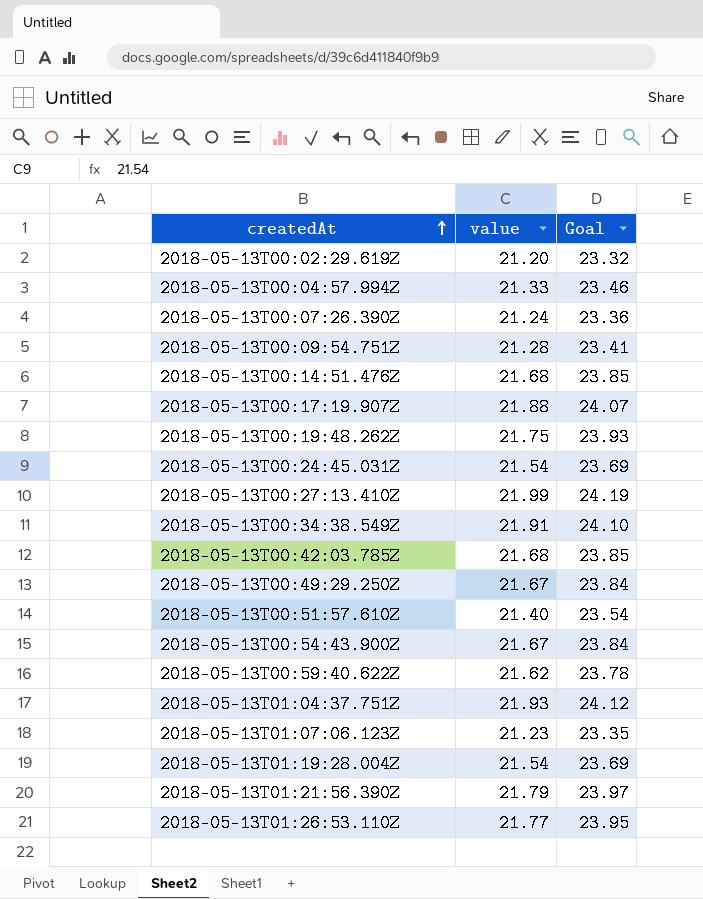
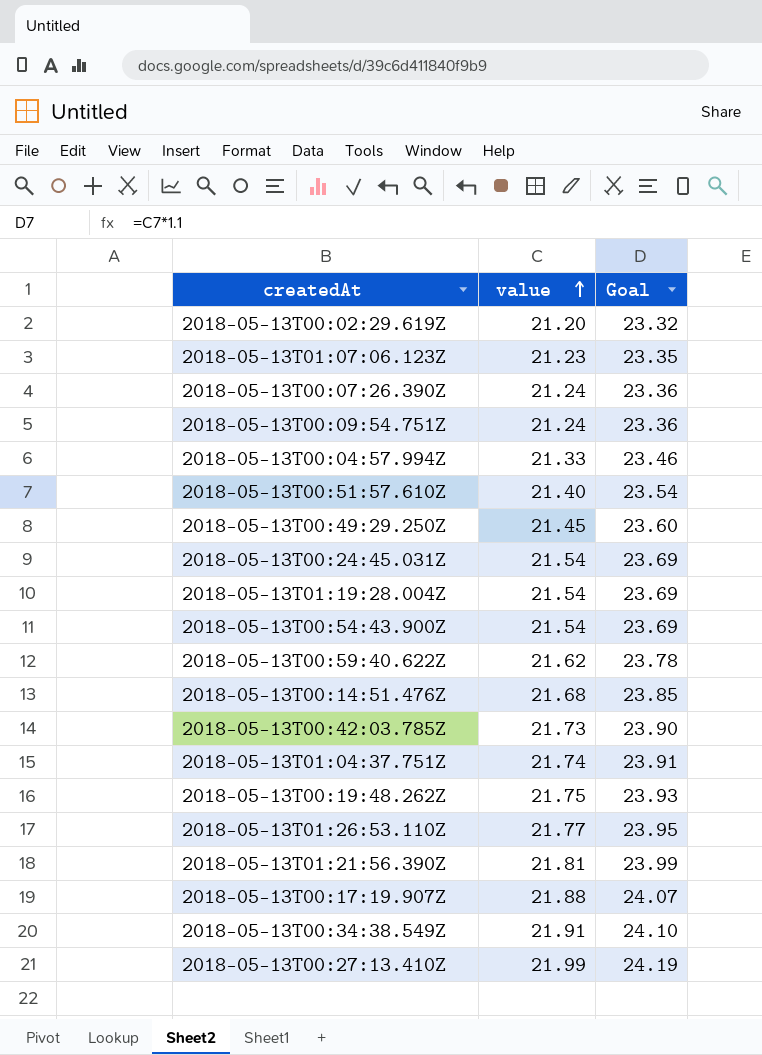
row order: createdAt ascending -> value ascending
2018-05-13T00:09:54.751Z | value: 21.28 -> 21.24
2018-05-13T00:09:54.751Z | Goal: 23.41 -> 23.36
2018-05-13T00:49:29.250Z | value: 21.67 -> 21.45
2018-05-13T00:49:29.250Z | Goal: 23.84 -> 23.60
2018-05-13T00:54:43.900Z | value: 21.67 -> 21.54
2018-05-13T00:54:43.900Z | Goal: 23.84 -> 23.69
2018-05-13T00:42:03.785Z | value: 21.68 -> 21.73
2018-05-13T00:42:03.785Z | Goal: 23.85 -> 23.90
2018-05-13T01:04:37.751Z | value: 21.93 -> 21.74
2018-05-13T01:04:37.751Z | Goal: 24.12 -> 23.91
2018-05-13T01:21:56.390Z | value: 21.79 -> 21.81
2018-05-13T01:21:56.390Z | Goal: 23.97 -> 23.99

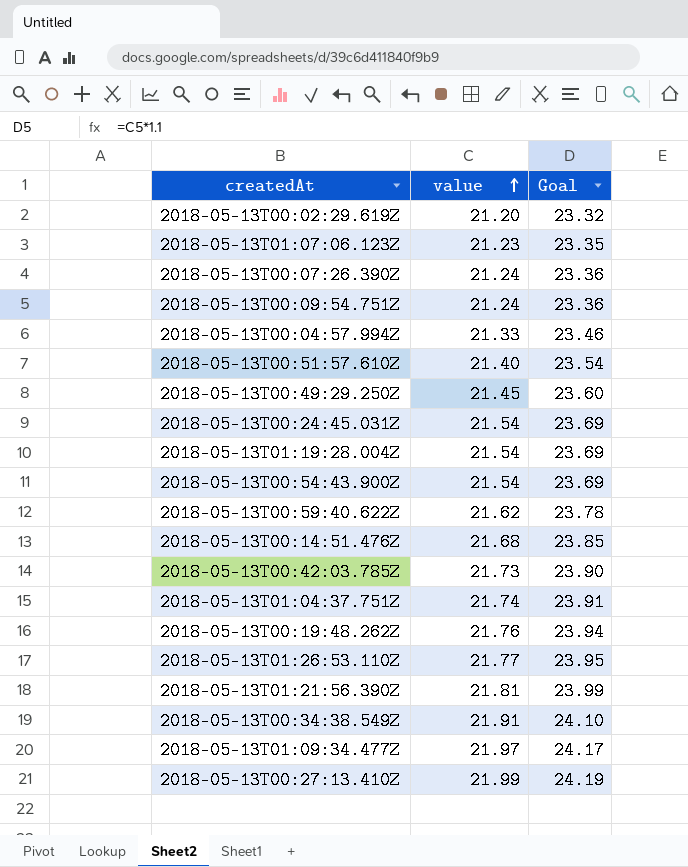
row 2018-05-13T00:17:19.907Z: 21.88 | 24.07 -> none
2018-05-13T00:19:48.262Z | value: 21.75 -> 21.76
2018-05-13T00:19:48.262Z | Goal: 23.93 -> 23.94
row 2018-05-13T01:09:34.477Z: none -> 21.97 | 24.17

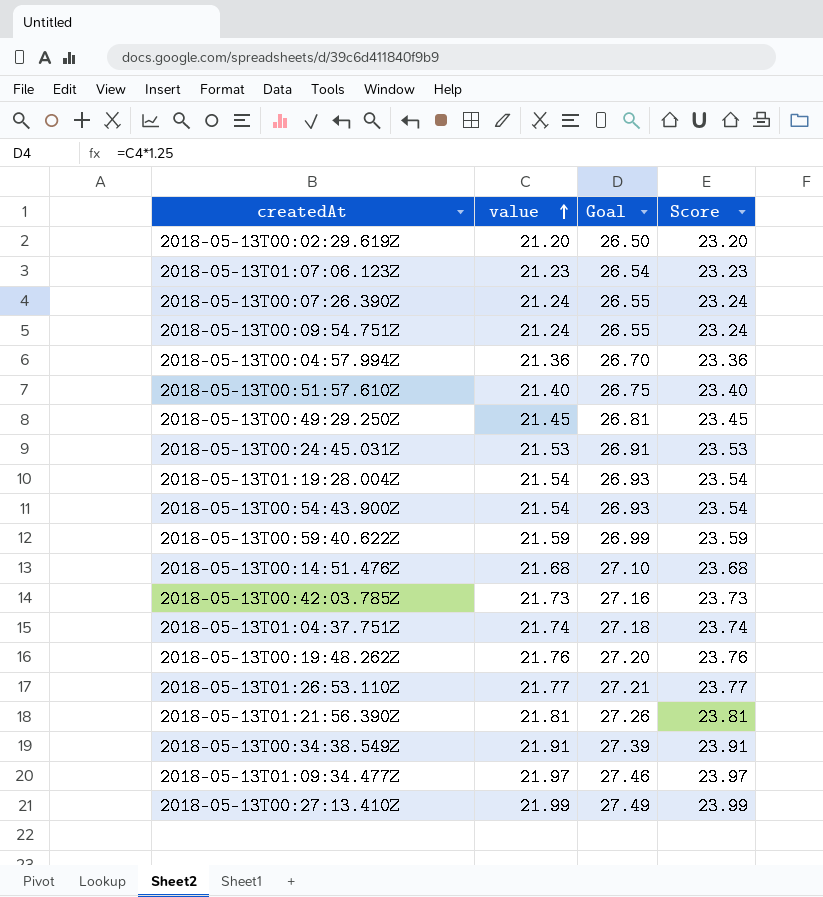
column Goal | formula: [value] * 1.1 -> [value] * 1.25
column Score | formula: none -> [value] + 2
2018-05-13T00:04:57.994Z | value: 21.33 -> 21.36
2018-05-13T00:24:45.031Z | value: 21.54 -> 21.53
2018-05-13T00:59:40.622Z | value: 21.62 -> 21.59

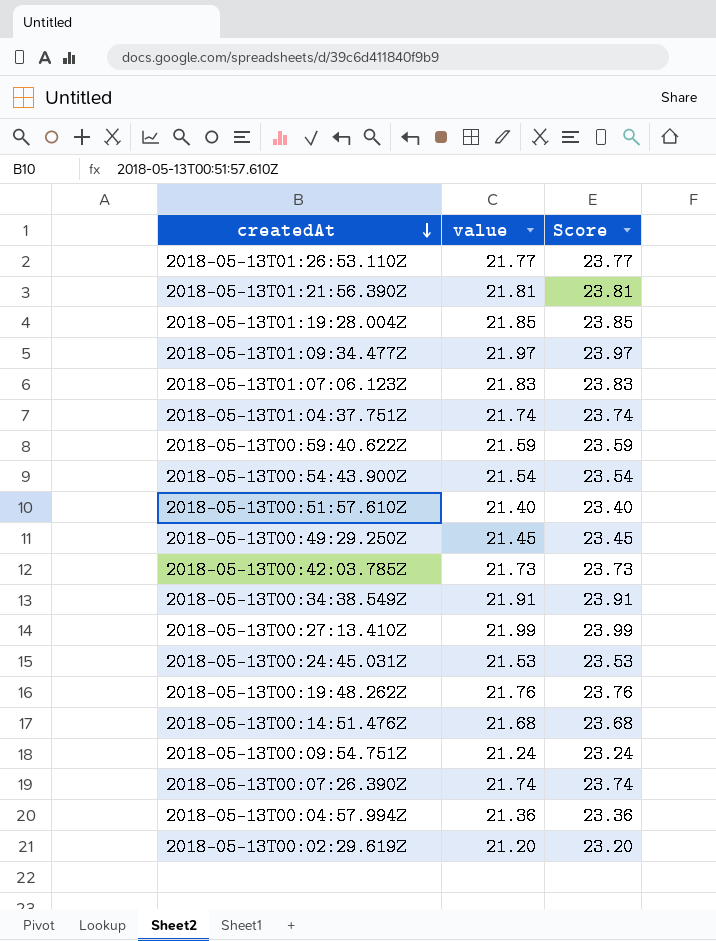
row order: value ascending -> createdAt descending
column Goal | formula: [value] * 1.25 -> none
2018-05-13T01:19:28.004Z | value: 21.54 -> 21.85
2018-05-13T01:19:28.004Z | Score: 23.54 -> 23.85
2018-05-13T01:07:06.123Z | value: 21.23 -> 21.83
2018-05-13T01:07:06.123Z | Score: 23.23 -> 23.83
2018-05-13T00:07:26.390Z | value: 21.24 -> 21.74
2018-05-13T00:07:26.390Z | Score: 23.24 -> 23.74

